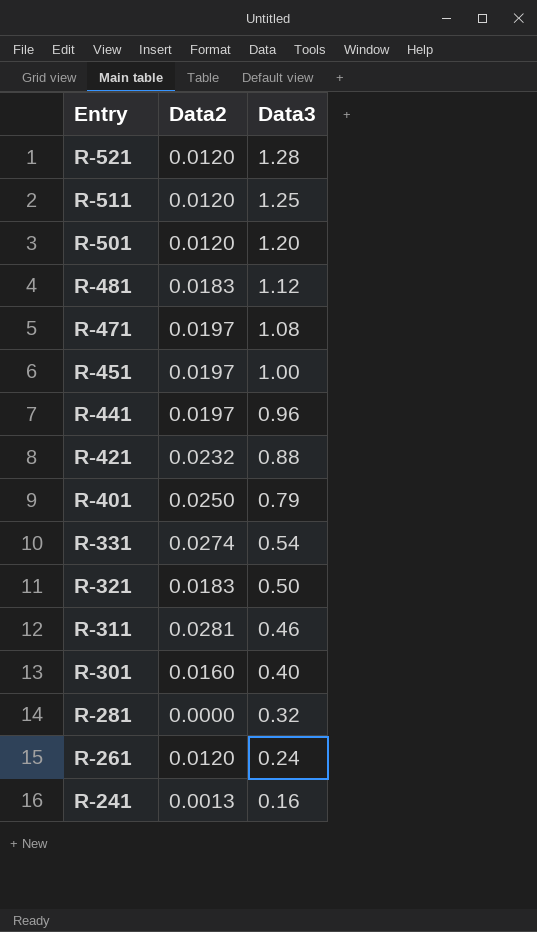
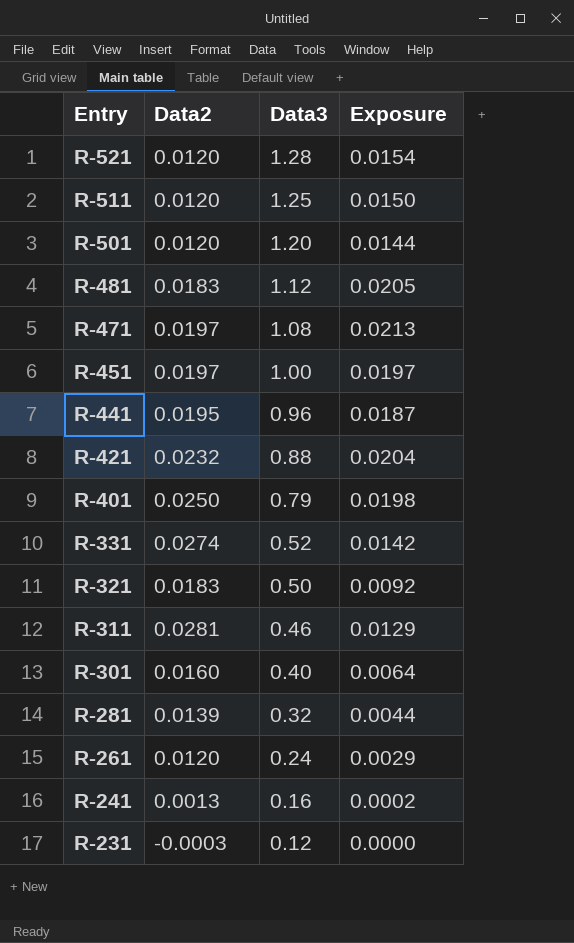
column Exposure | formula: none -> [Data2] * [Data3]
R-441 | Data2: 0.0197 -> 0.0195
R-331 | Data3: 0.54 -> 0.52
R-281 | Data2: 0.0000 -> 0.0139
row R-231: none -> -0.0003 | 0.12 | 0.0000

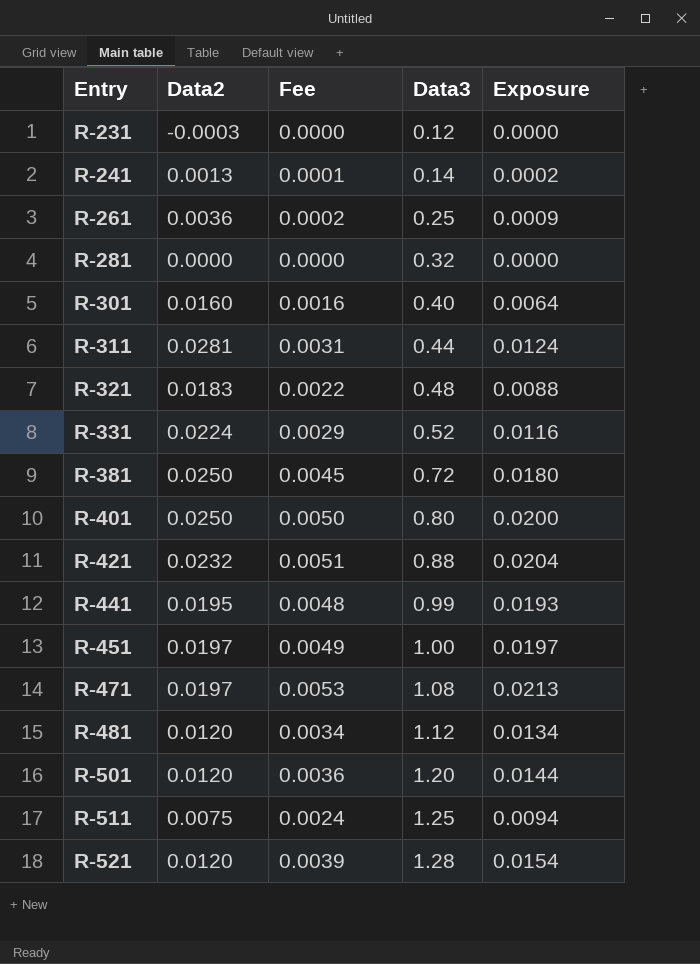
row order: Entry descending -> Entry ascending
column Fee | formula: none -> [Exposure] * 0.25
R-241 | Data3: 0.16 -> 0.14
R-261 | Data2: 0.0120 -> 0.0036
R-261 | Data3: 0.24 -> 0.25
R-261 | Exposure: 0.0029 -> 0.0009
R-281 | Data2: 0.0139 -> 0.0000
R-281 | Exposure: 0.0044 -> 0.0000
R-311 | Data3: 0.46 -> 0.44
R-311 | Exposure: 0.0129 -> 0.0124
R-321 | Data3: 0.50 -> 0.48
R-321 | Exposure: 0.0092 -> 0.0088
R-331 | Data2: 0.0274 -> 0.0224
R-331 | Exposure: 0.0142 -> 0.0116
row R-381: none -> 0.0250 | 0.0045 | 0.72 | 0.0180
R-401 | Data3: 0.79 -> 0.80
R-401 | Exposure: 0.0198 -> 0.0200
R-441 | Data3: 0.96 -> 0.99
R-441 | Exposure: 0.0187 -> 0.0193
R-481 | Data2: 0.0183 -> 0.0120
R-481 | Exposure: 0.0205 -> 0.0134
R-511 | Data2: 0.0120 -> 0.0075
R-511 | Exposure: 0.0150 -> 0.0094

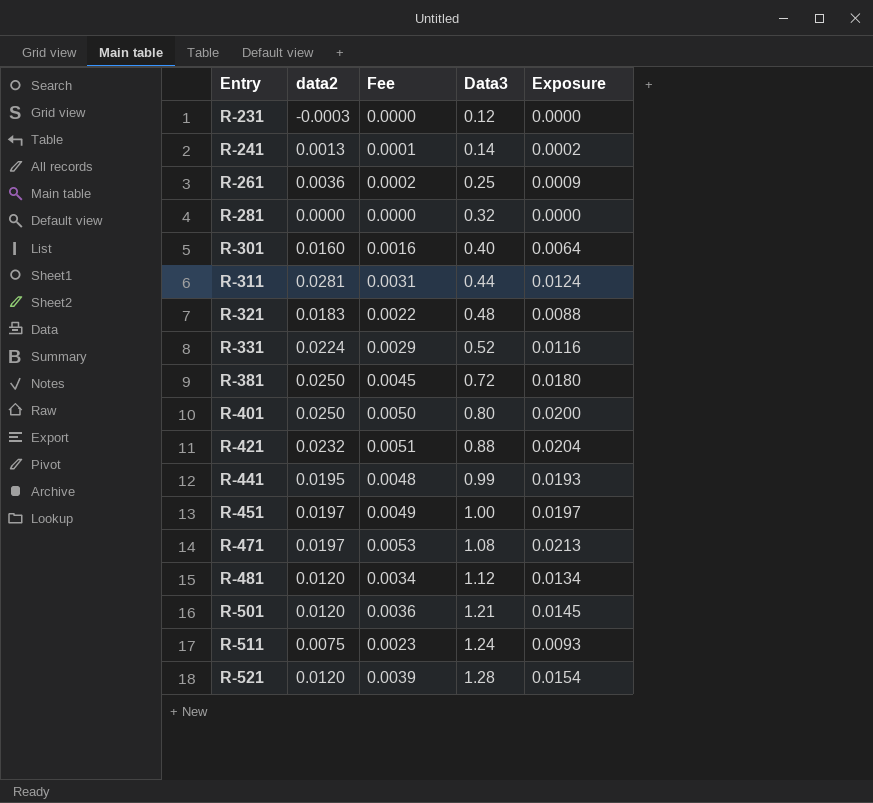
column name: Data2 -> data2
R-501 | Data3: 1.20 -> 1.21
R-501 | Exposure: 0.0144 -> 0.0145
R-511 | Fee: 0.0024 -> 0.0023
R-511 | Data3: 1.25 -> 1.24
R-511 | Exposure: 0.0094 -> 0.0093

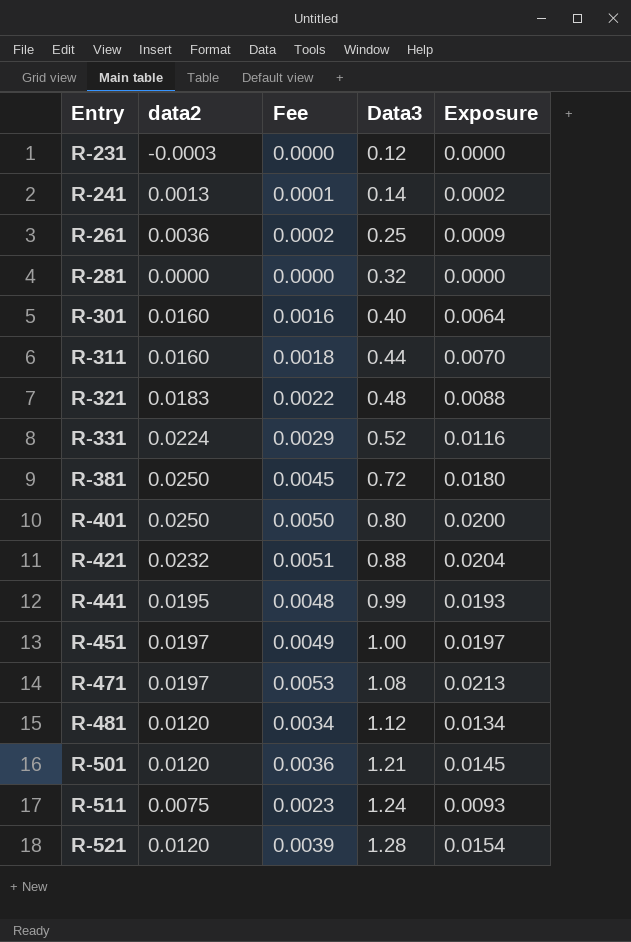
R-311 | data2: 0.0281 -> 0.0160
R-311 | Fee: 0.0031 -> 0.0018
R-311 | Exposure: 0.0124 -> 0.0070

